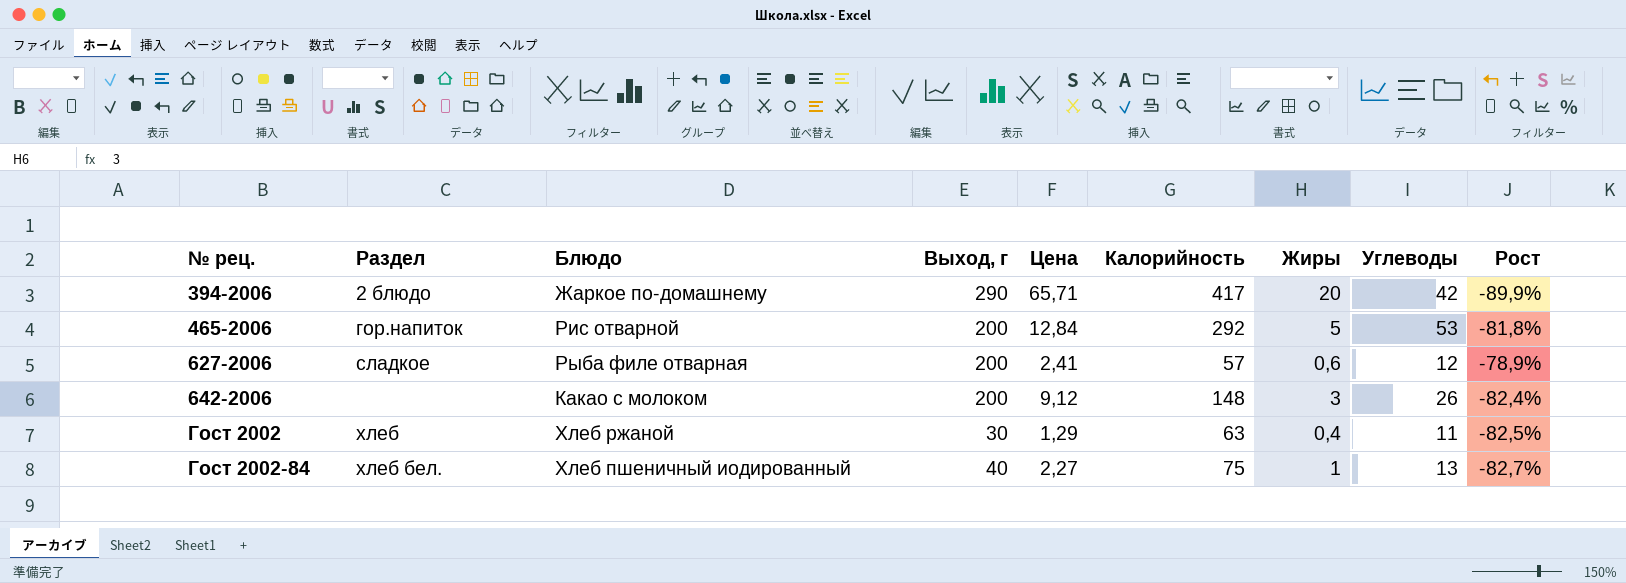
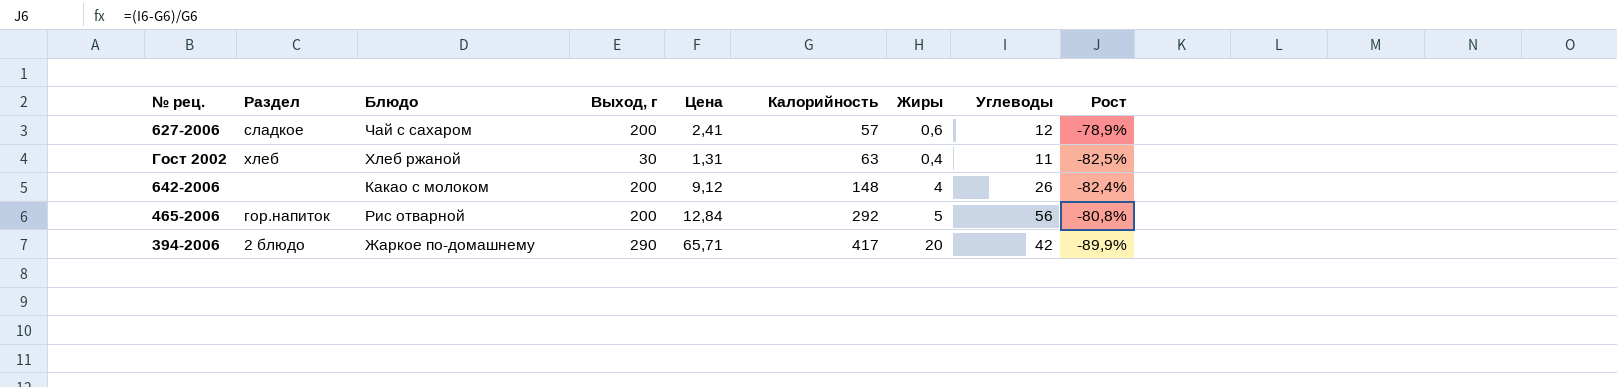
row order: № рец. ascending -> Калорийность ascending
row Гост 2002-84: хлеб бел. | Хлеб пшеничный иодированный | 40 | 2,27 | 75 | 1 | 13 | -82,7% -> none
627-2006 | Блюдо: Рыба филе отварная -> Чай с сахаром
Гост 2002 | Цена: 1,29 -> 1,31
642-2006 | Жиры: 3 -> 4
465-2006 | Углеводы: 53 -> 56
465-2006 | Рост: -81,8% -> -80,8%

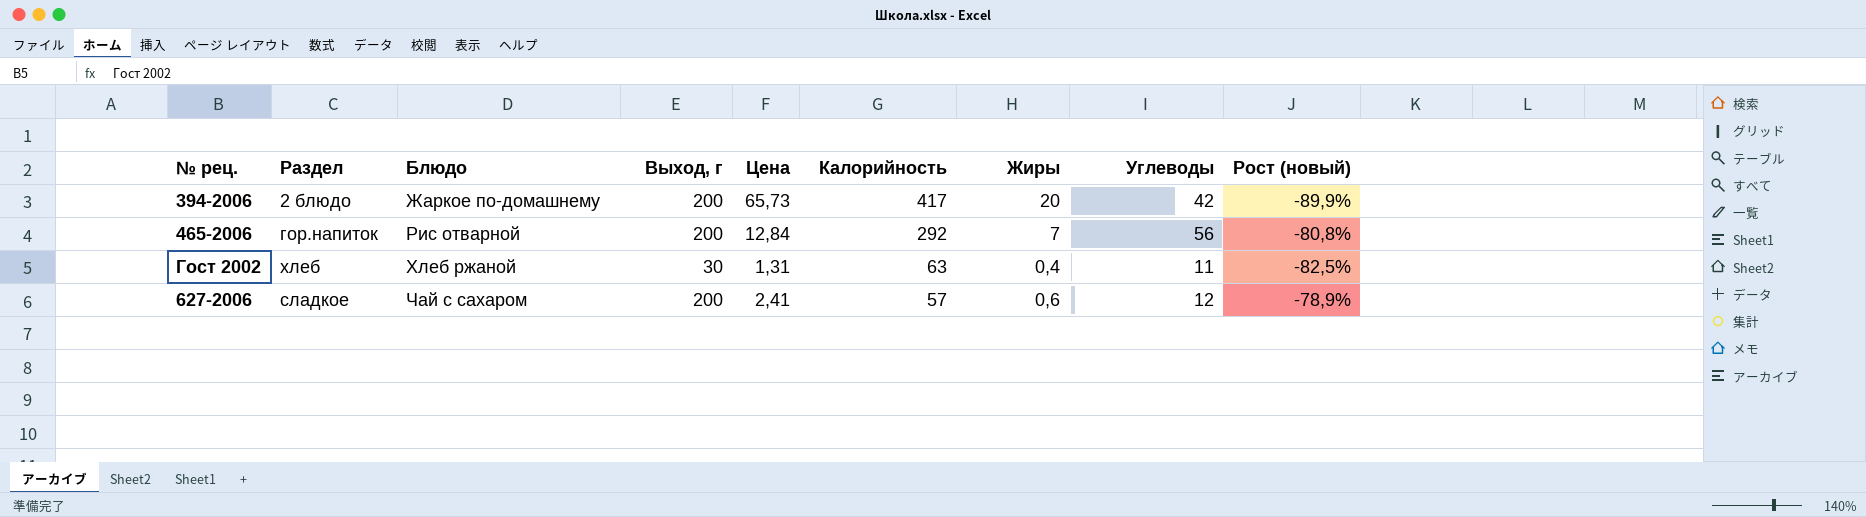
row order: Калорийность ascending -> Блюдо ascending
column name: Рост -> Рост (новый)
row 642-2006: none | Какао с молоком | 200 | 9,12 | 148 | 4 | 26 | -82,4% -> none
394-2006 | Выход, г: 290 -> 200
394-2006 | Цена: 65,71 -> 65,73
465-2006 | Жиры: 5 -> 7

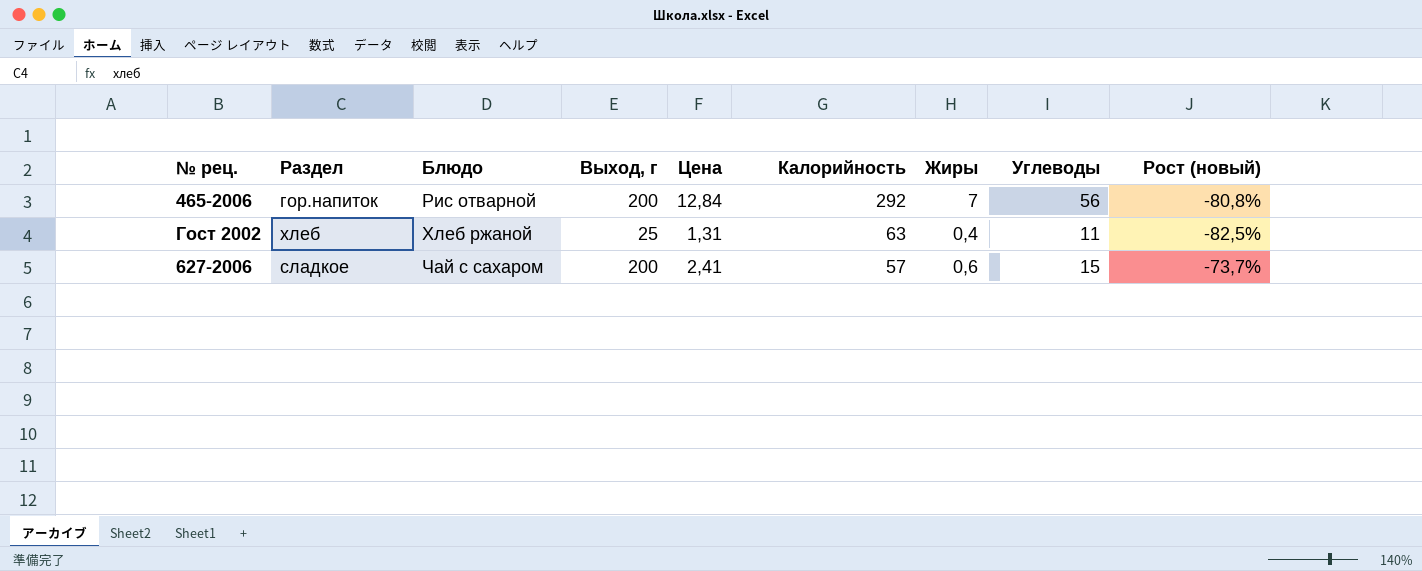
row 394-2006: 2 блюдо | Жаркое по-домашнему | 200 | 65,73 | 417 | 20 | 42 | -89,9% -> none
Гост 2002 | Выход, г: 30 -> 25
627-2006 | Углеводы: 12 -> 15
627-2006 | Рост (новый): -78,9% -> -73,7%

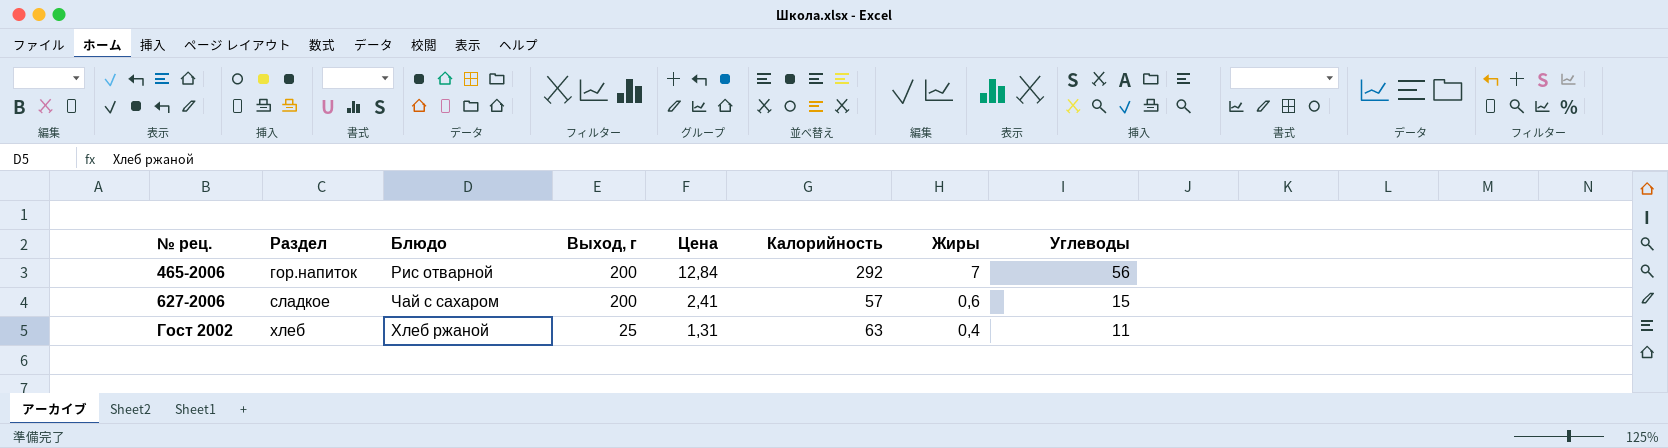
row order: Блюдо ascending -> № рец. ascending
column Рост (новый) | formula: ([Углеводы] - [Калорийность]) / [Калорийность] -> none

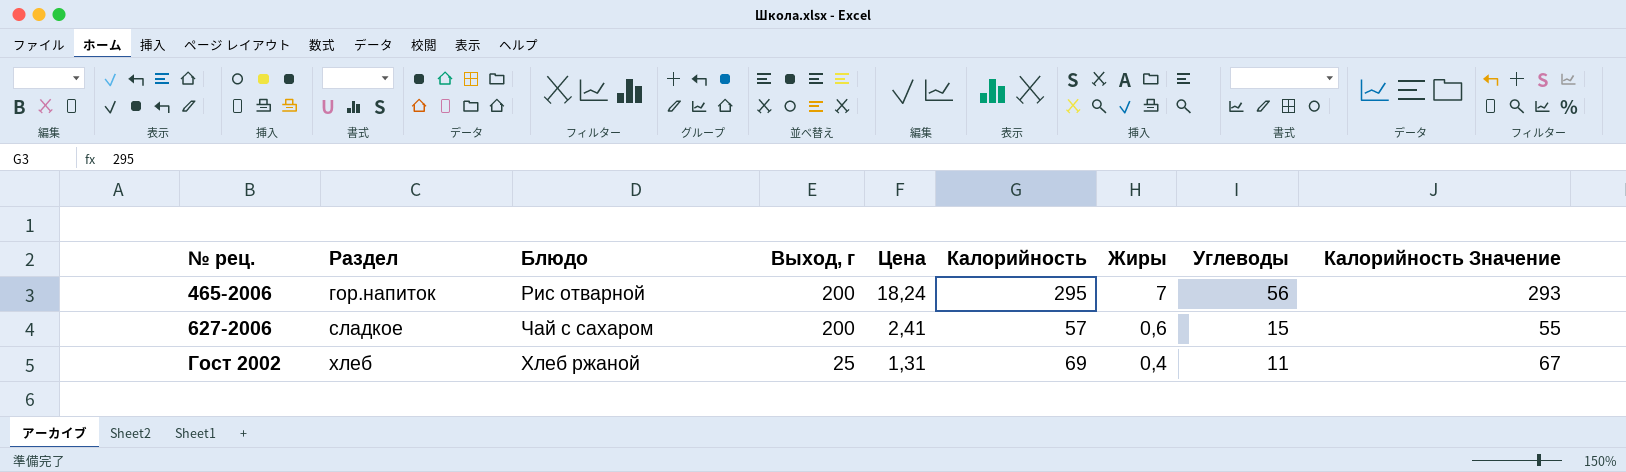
column Калорийность Значение | formula: none -> [Калорийность] - 2
465-2006 | Цена: 12,84 -> 18,24
465-2006 | Калорийность: 292 -> 295
Гост 2002 | Калорийность: 63 -> 69

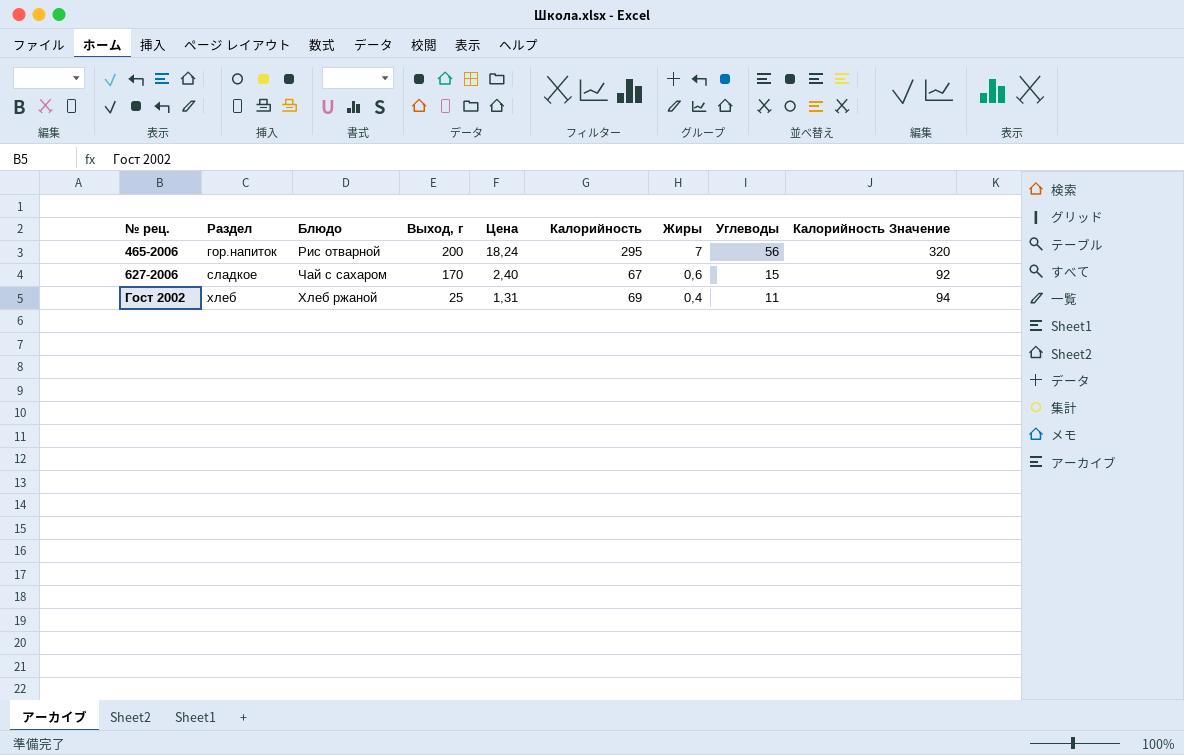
column Калорийность Значение | formula: [Калорийность] - 2 -> [Калорийность] + 25
627-2006 | Выход, г: 200 -> 170
627-2006 | Цена: 2,41 -> 2,40
627-2006 | Калорийность: 57 -> 67

